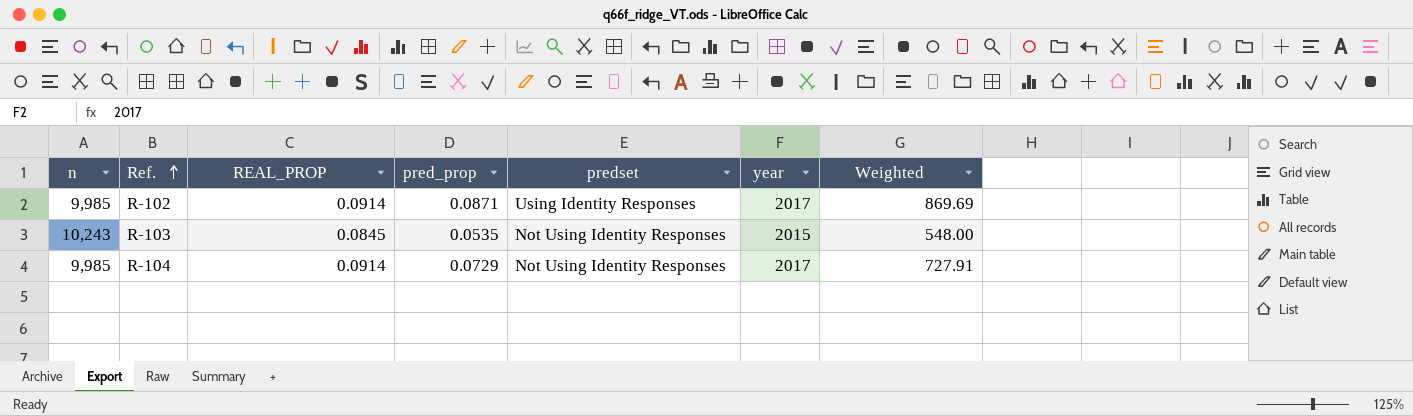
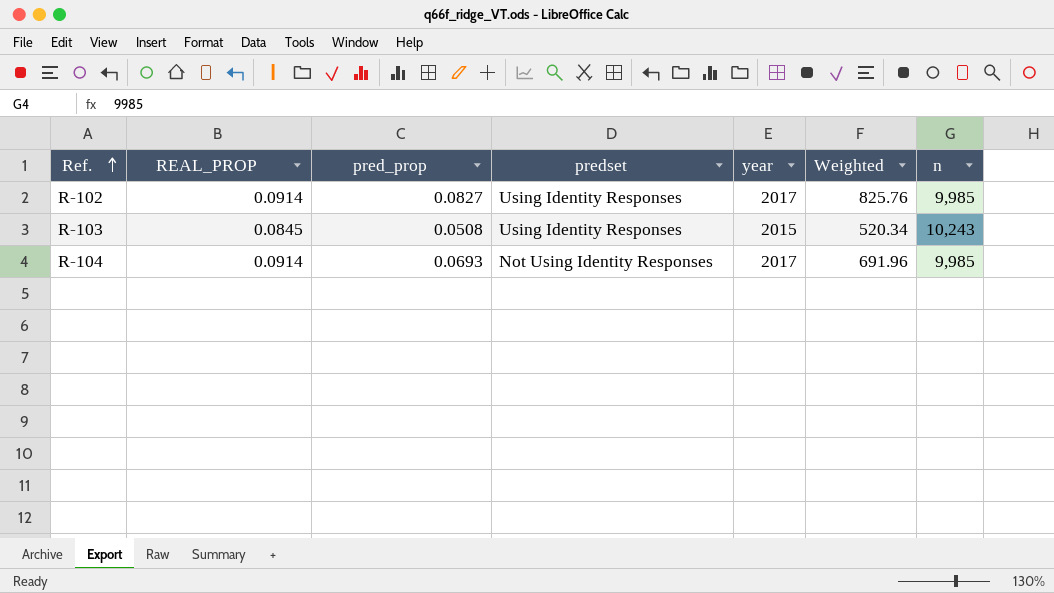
column n | position: 1 -> 7
R-102 | pred_prop: 0.0871 -> 0.0827
R-102 | Weighted: 869.69 -> 825.76
R-103 | pred_prop: 0.0535 -> 0.0508
R-103 | predset: Not Using Identity Responses -> Using Identity Responses
R-103 | Weighted: 548.00 -> 520.34
R-104 | pred_prop: 0.0729 -> 0.0693
R-104 | Weighted: 727.91 -> 691.96

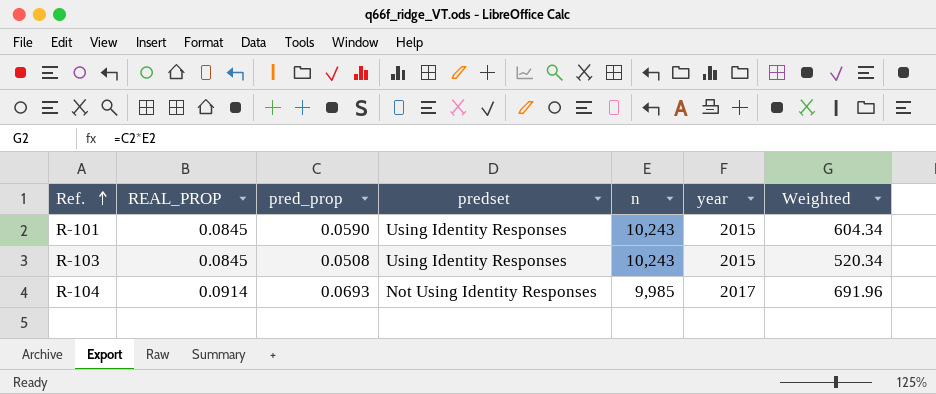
column n | position: 7 -> 5
row R-102: 0.0914 | 0.0827 | Using Identity Responses | 2017 | 825.76 | 9,985 -> none
row R-101: none -> 0.0845 | 0.0590 | Using Identity Responses | 10,243 | 2015 | 604.34

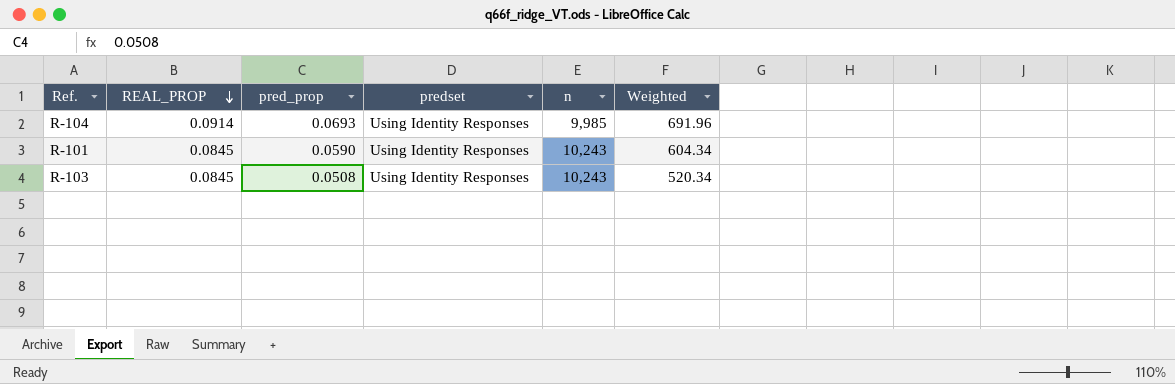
row order: Ref. ascending -> REAL_PROP descending
column year | position: 6 -> none
R-104 | predset: Not Using Identity Responses -> Using Identity Responses

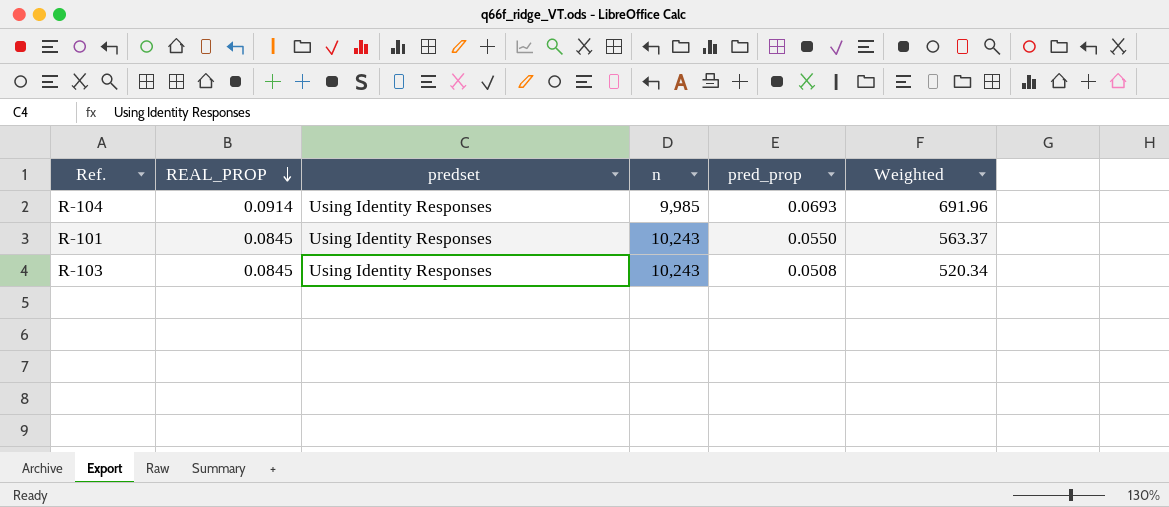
column pred_prop | position: 3 -> 5
R-101 | pred_prop: 0.0590 -> 0.0550
R-101 | Weighted: 604.34 -> 563.37

